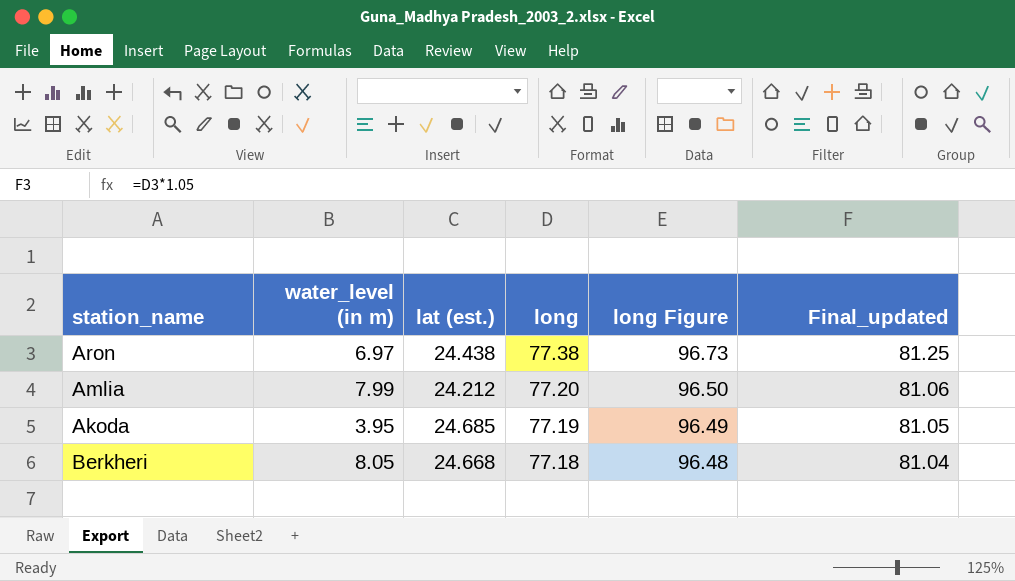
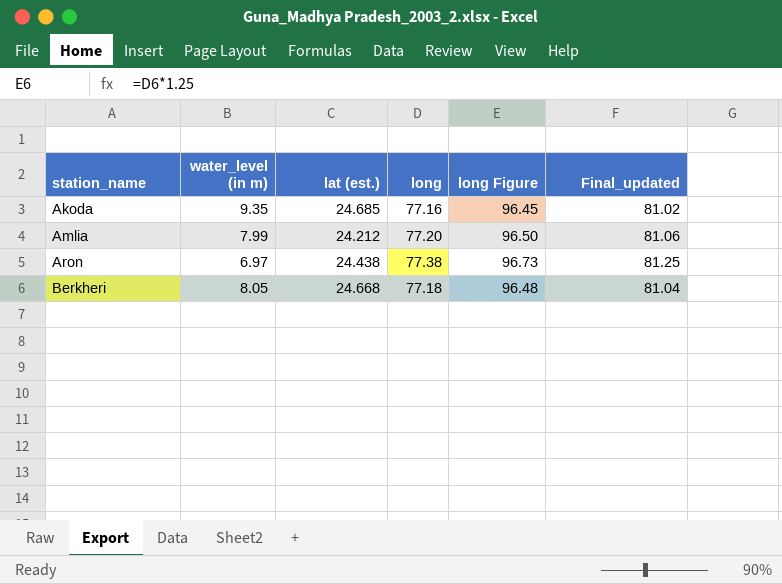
row order: long descending -> station_name ascending
Akoda | water_level (in m): 3.95 -> 9.35
Akoda | long: 77.19 -> 77.16
Akoda | long Figure: 96.49 -> 96.45
Akoda | Final_updated: 81.05 -> 81.02

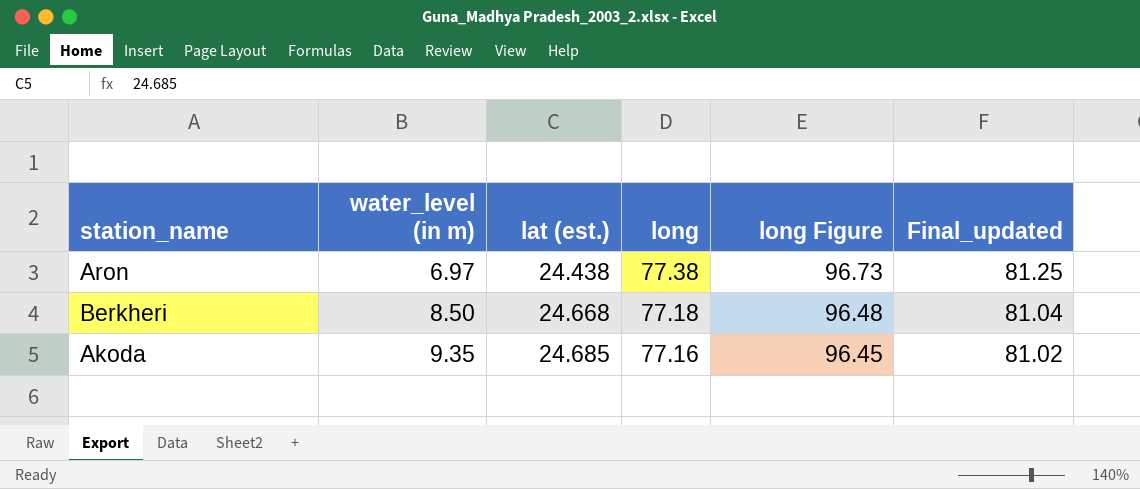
row order: station_name ascending -> water_level (in m) ascending
row Amlia: 7.99 | 24.212 | 77.20 | 96.50 | 81.06 -> none
Berkheri | water_level (in m): 8.05 -> 8.50

